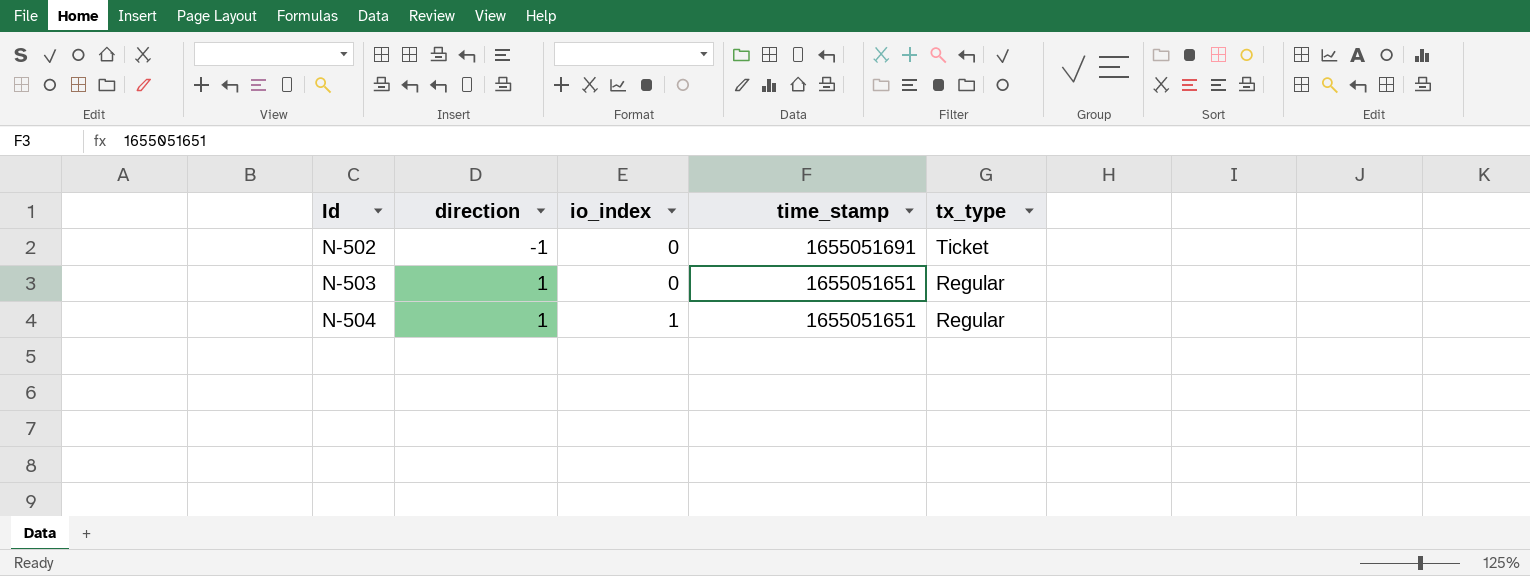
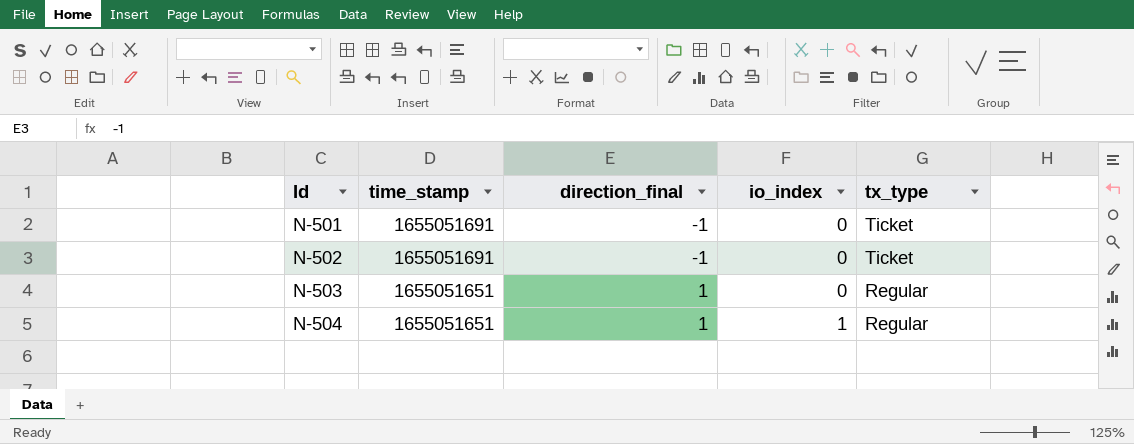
column time_stamp | position: 4 -> 2
column name: direction -> direction_final
row N-501: none -> 1655051691 | -1 | 0 | Ticket

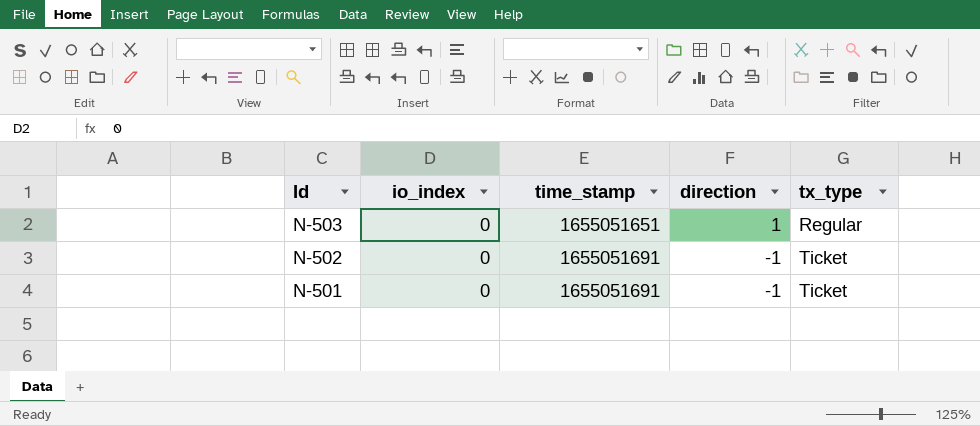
row order: Id ascending -> Id descending
column io_index | position: 4 -> 2
column name: direction_final -> direction
row N-504: 1655051651 | 1 | 1 | Regular -> none

